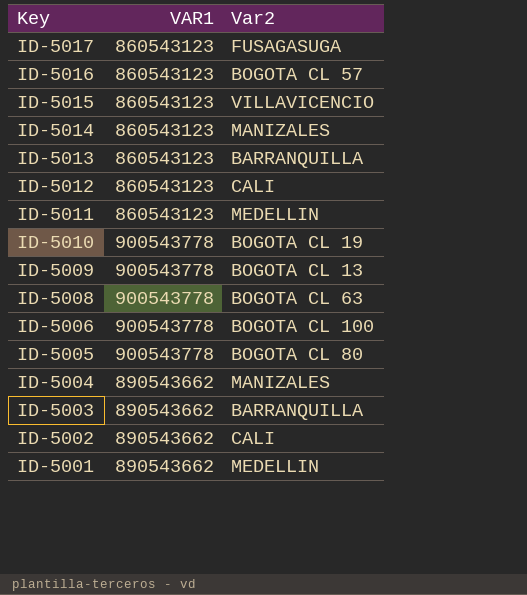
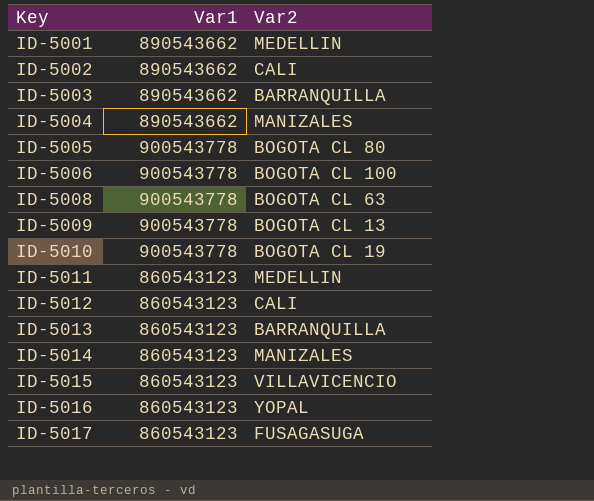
row order: Key descending -> Key ascending
column name: VAR1 -> Var1
ID-5016 | Var2: BOGOTA CL 57 -> YOPAL

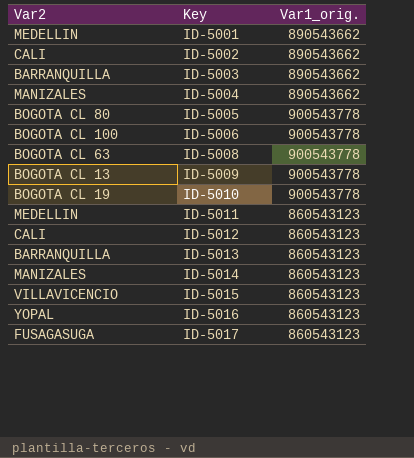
column Var2 | position: 3 -> 1
column name: Var1 -> Var1_orig.

